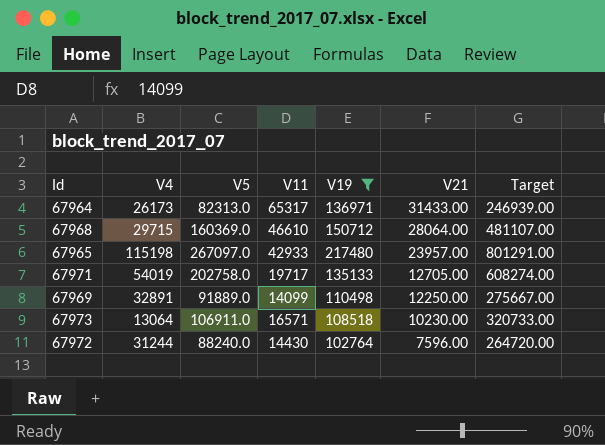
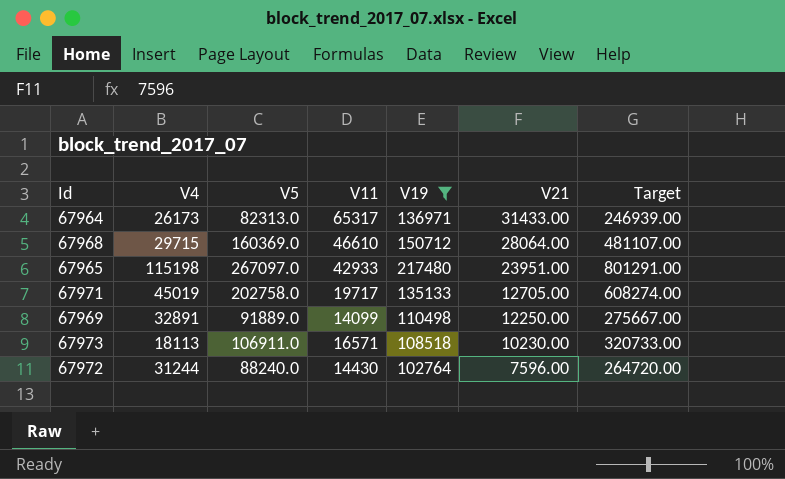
67965 | V21: 23957.00 -> 23951.00
67971 | V4: 54019 -> 45019
67973 | V4: 13064 -> 18113

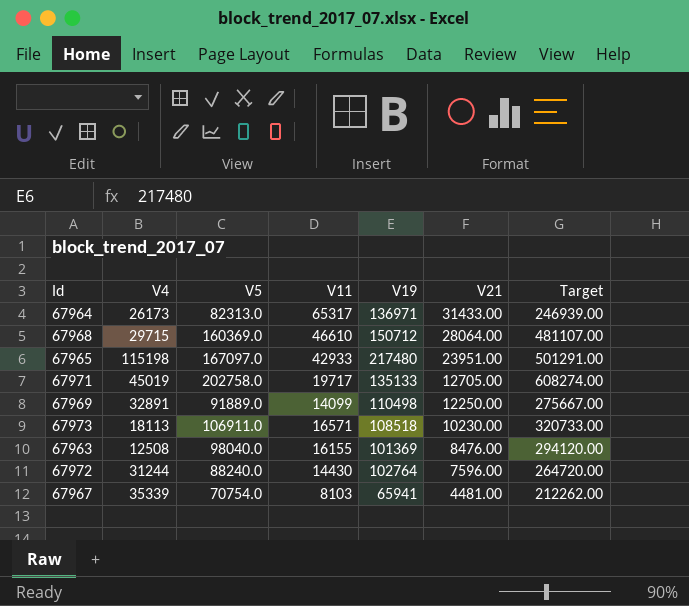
filter: V19 >= 102764 -> none
67965 | V5: 267097.0 -> 167097.0
67965 | Target: 801291.00 -> 501291.00

